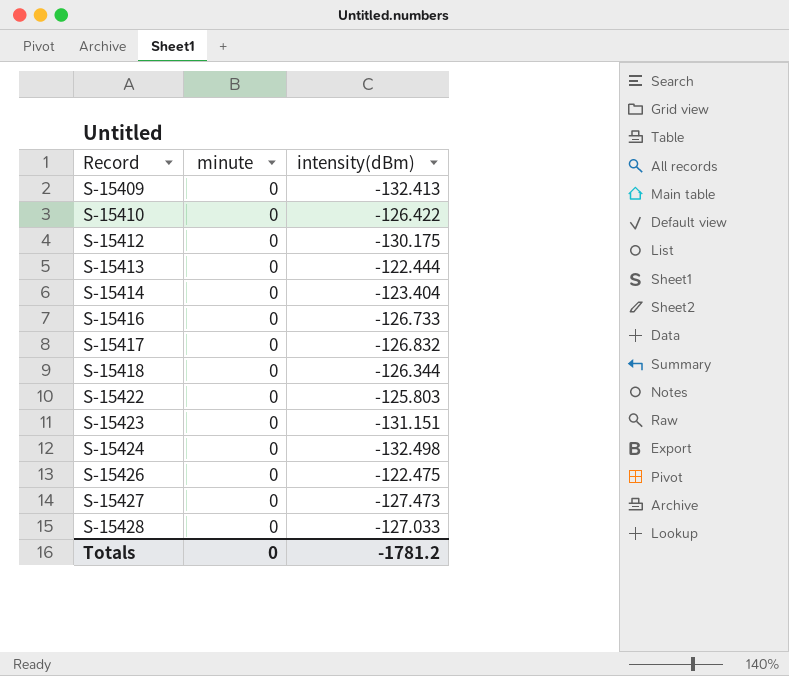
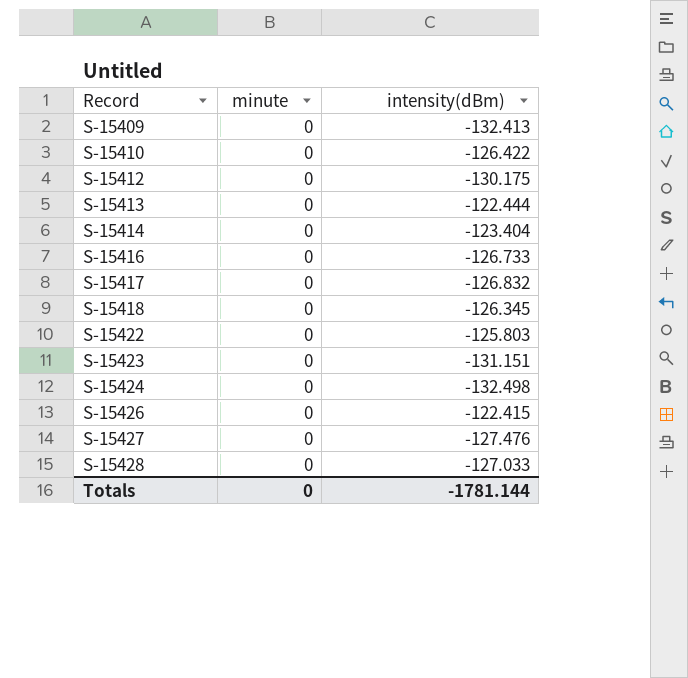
S-15418 | intensity(dBm): -126.344 -> -126.345
S-15426 | intensity(dBm): -122.475 -> -122.415
S-15427 | intensity(dBm): -127.473 -> -127.476
Totals | intensity(dBm): -1781.2 -> -1781.144

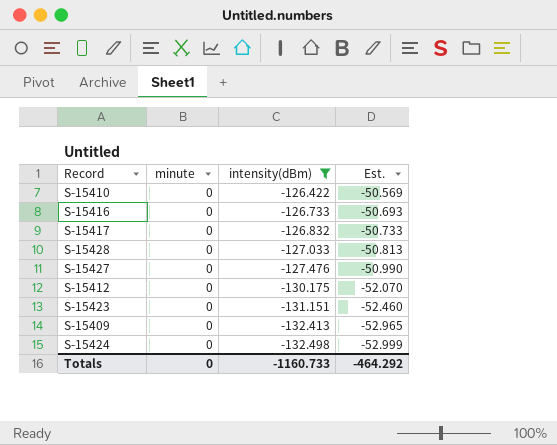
filter: none -> intensity(dBm) <= -126.422
row order: Record ascending -> intensity(dBm) descending
column Est. | formula: none -> [intensity(dBm)] * 0.4
Totals | intensity(dBm): -1781.144 -> -1160.733

